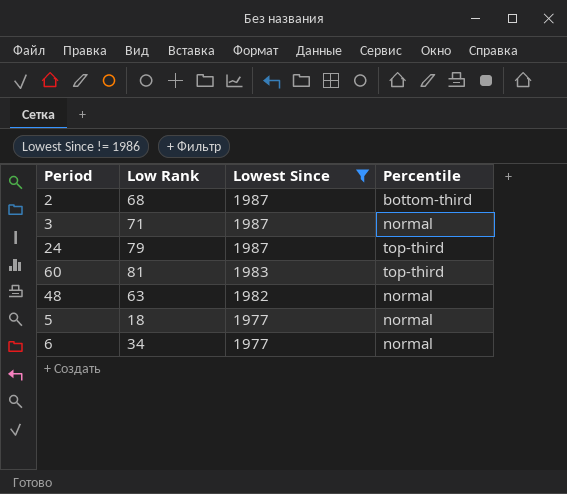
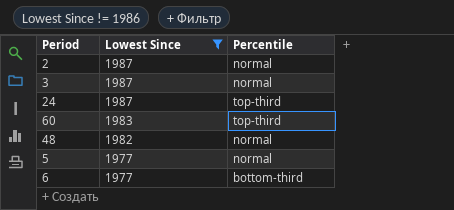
column Low Rank | position: 2 -> none
2 | Percentile: bottom-third -> normal
6 | Percentile: normal -> bottom-third

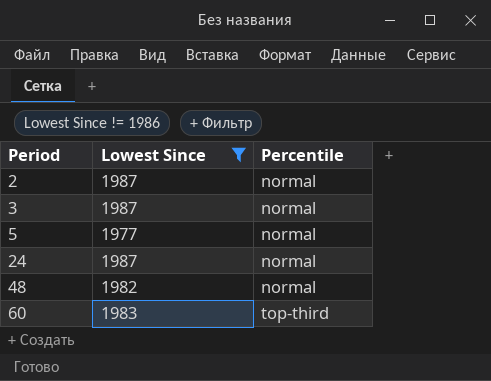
row order: Lowest Since descending -> Period ascending
row 6: 1977 | bottom-third -> none
24 | Percentile: top-third -> normal

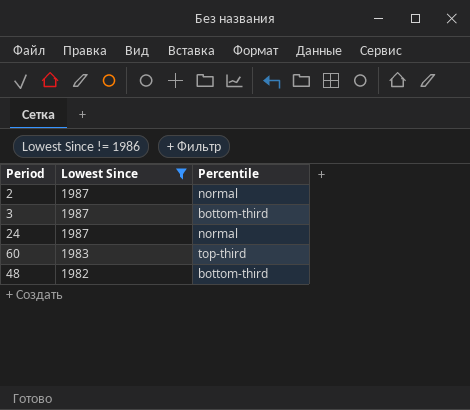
row order: Period ascending -> Lowest Since descending
row 5: 1977 | normal -> none
3 | Percentile: normal -> bottom-third
48 | Percentile: normal -> bottom-third

